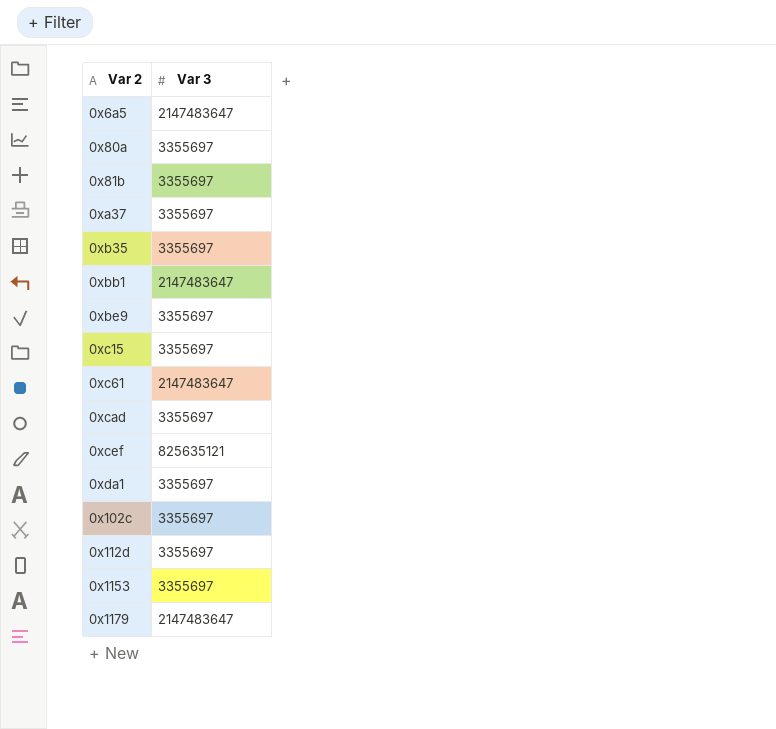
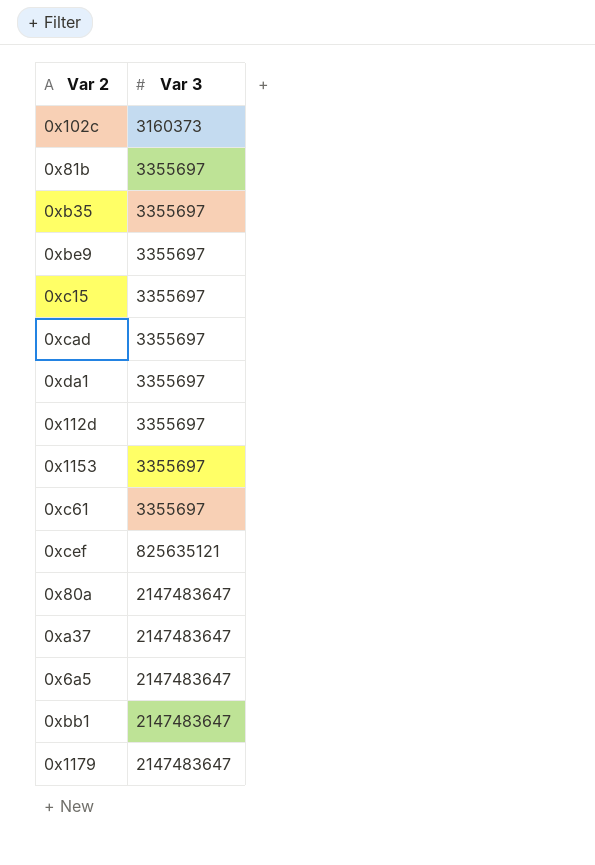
row order: none -> Var 3 ascending
0x102c | Var 3: 3355697 -> 3160373
0xc61 | Var 3: 2147483647 -> 3355697
0x80a | Var 3: 3355697 -> 2147483647
0xa37 | Var 3: 3355697 -> 2147483647

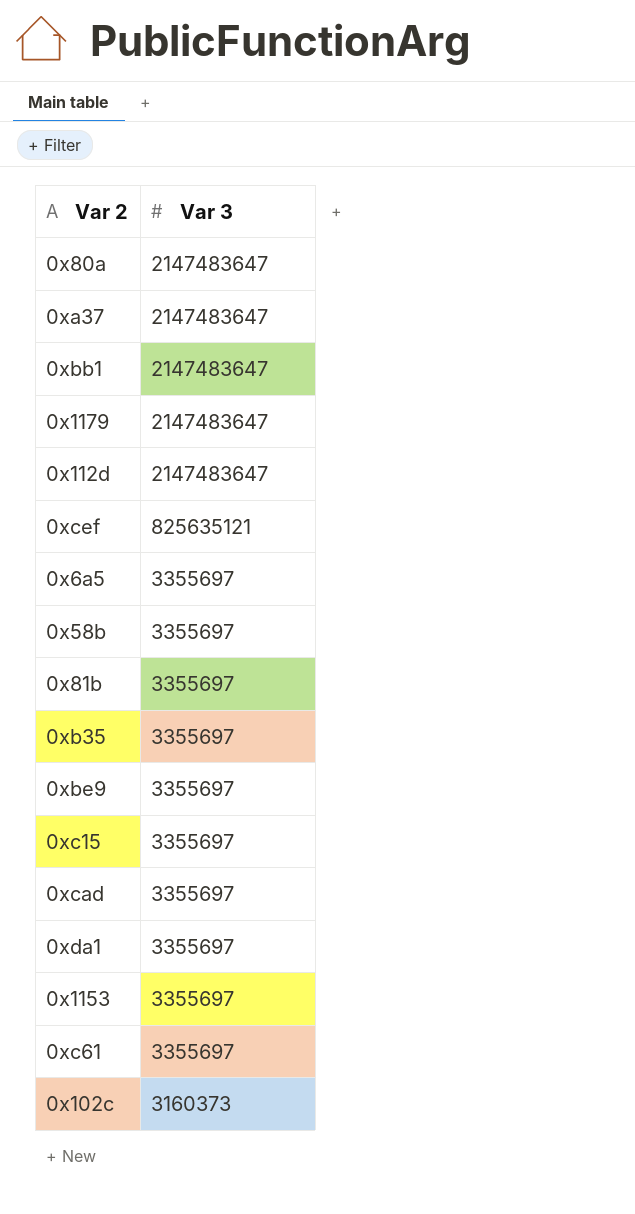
row order: Var 3 ascending -> Var 3 descending
0x112d | Var 3: 3355697 -> 2147483647
0x6a5 | Var 3: 2147483647 -> 3355697
row 0x58b: none -> 3355697

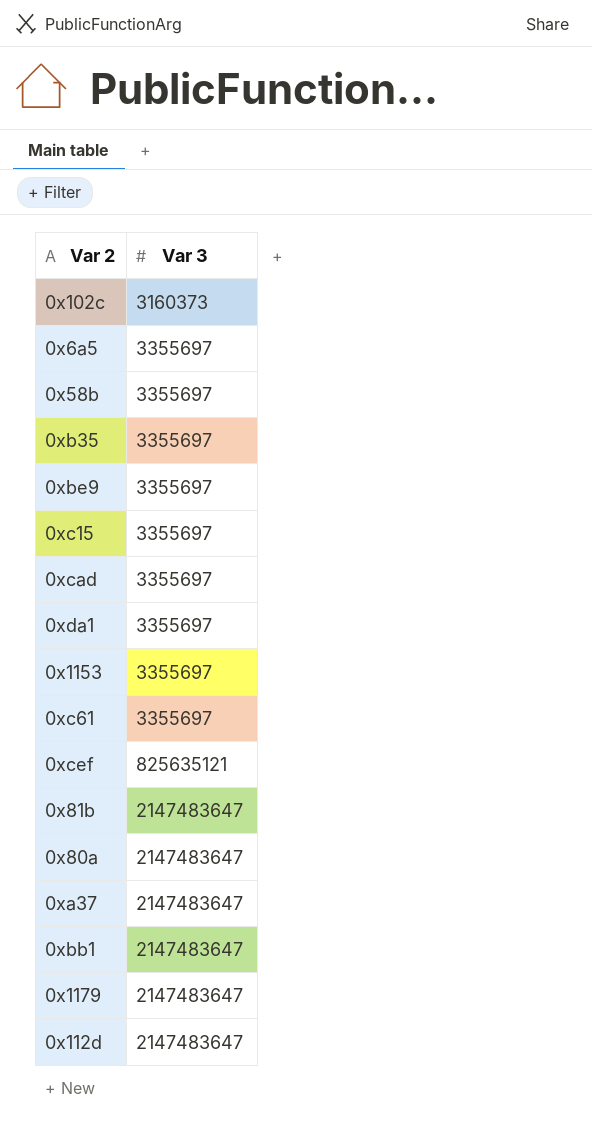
row order: Var 3 descending -> Var 3 ascending
0x81b | Var 3: 3355697 -> 2147483647

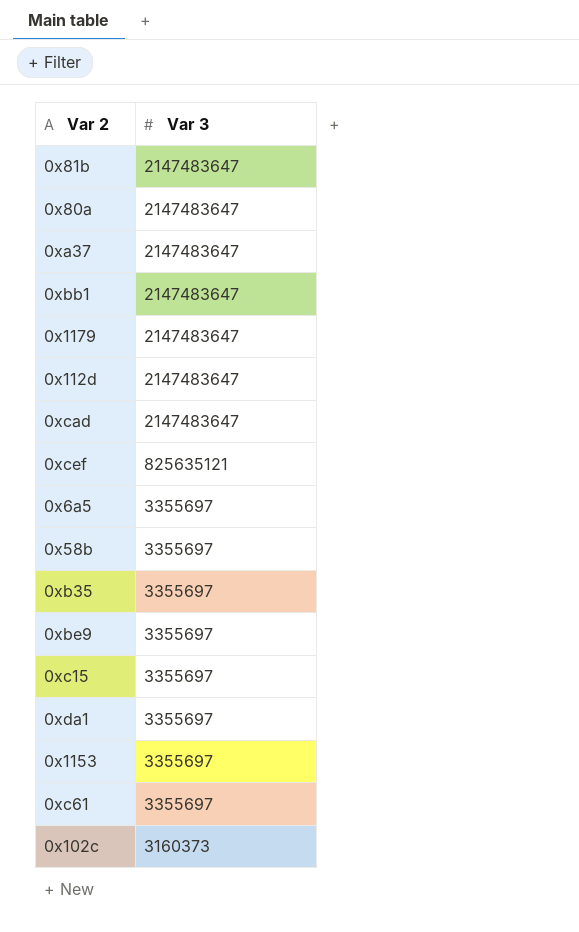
row order: Var 3 ascending -> Var 3 descending
0xcad | Var 3: 3355697 -> 2147483647

